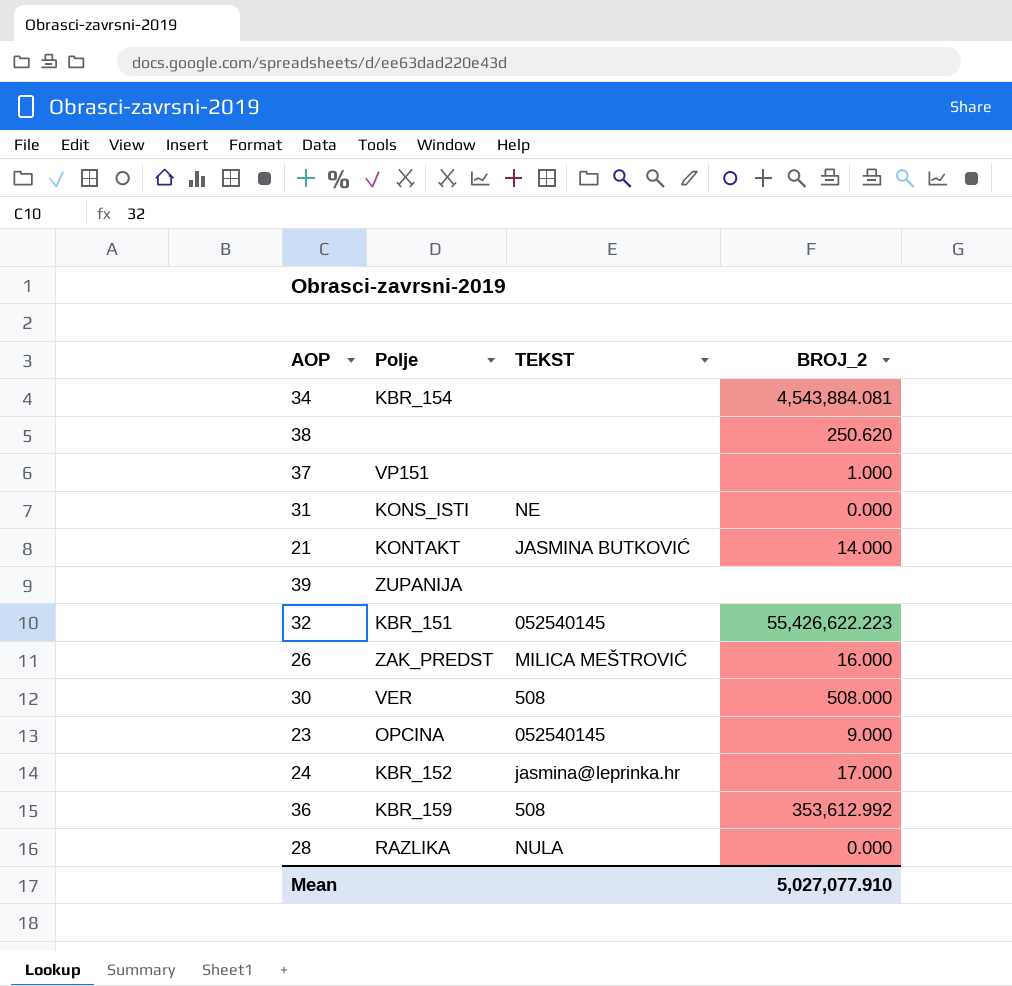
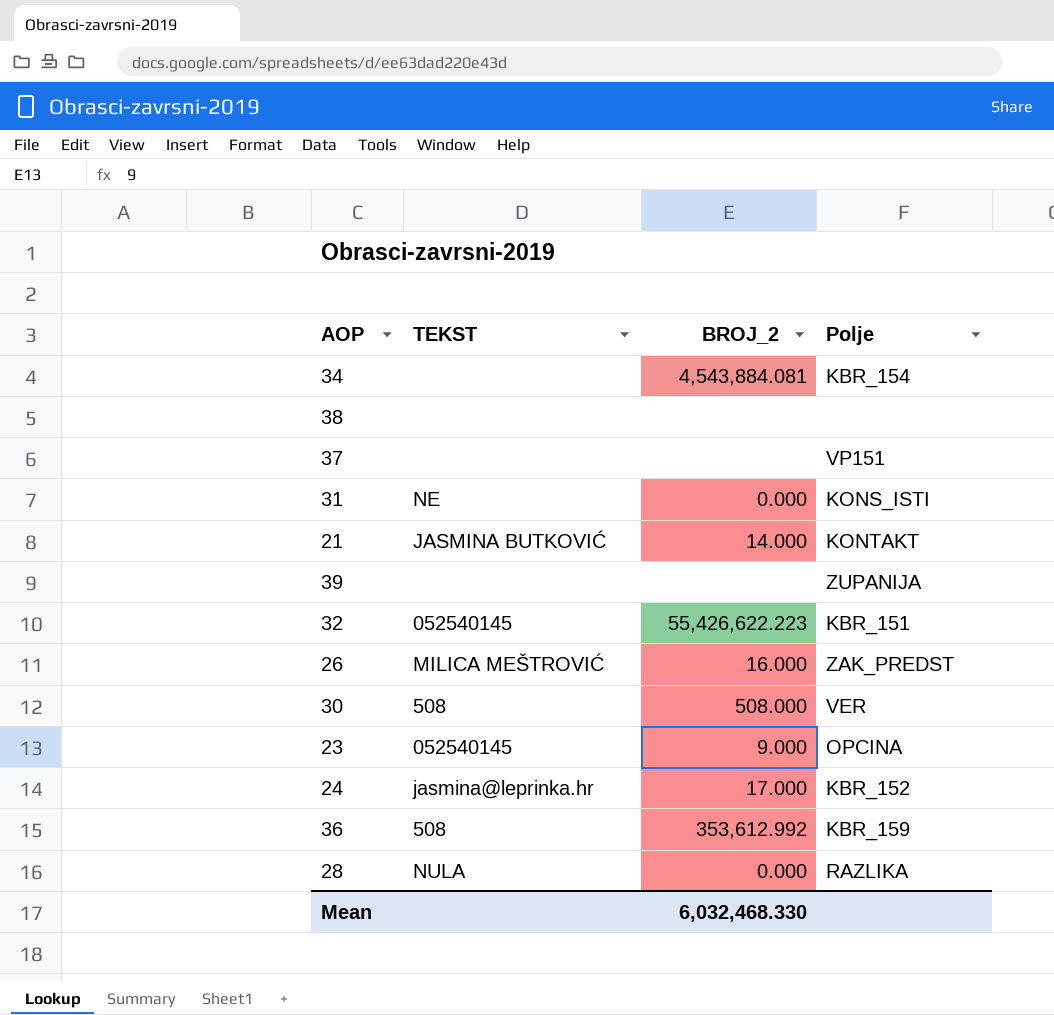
column Polje | position: 2 -> 4
38 | BROJ_2: 250.620 -> none
37 | BROJ_2: 1.000 -> none
Mean | BROJ_2: 5,027,077.910 -> 6,032,468.330

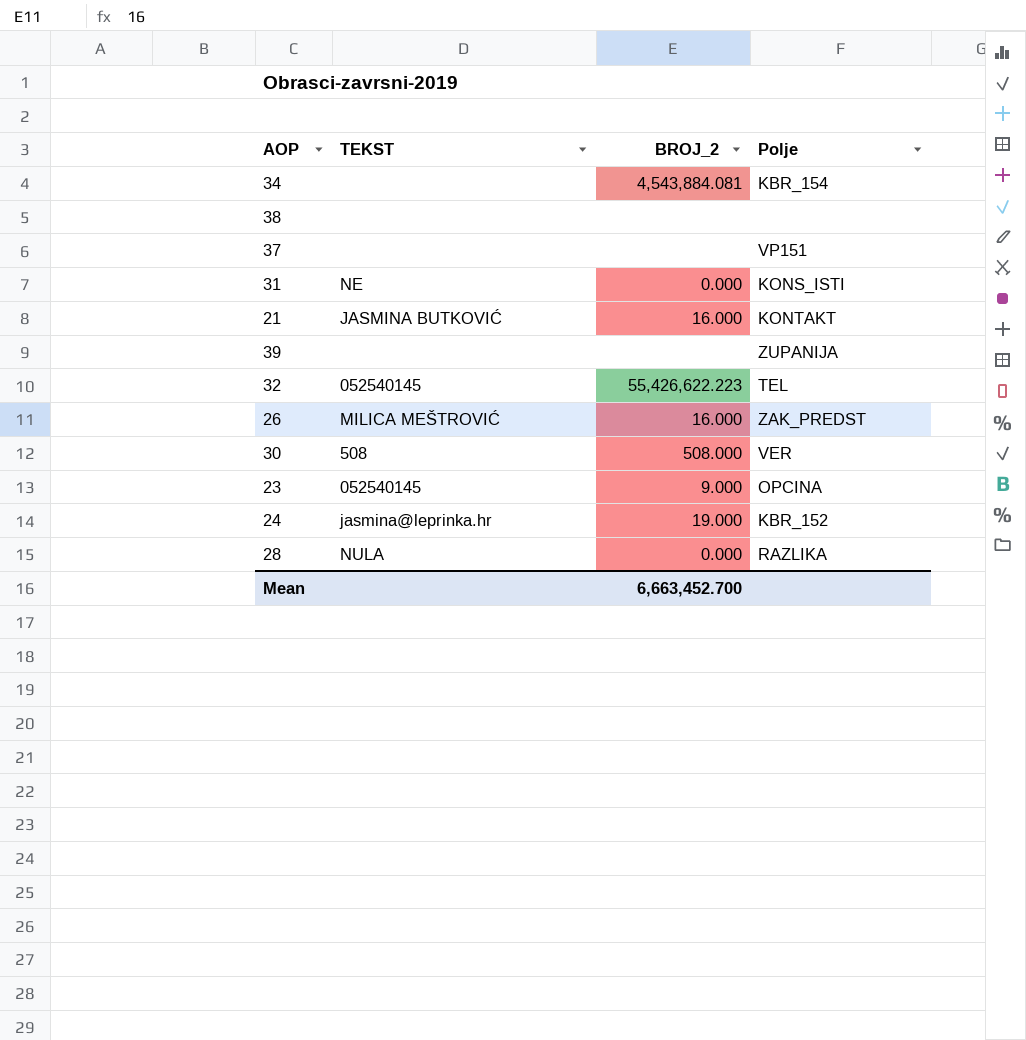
row 36: 508 | 353,612.992 | KBR_159 -> none
21 | BROJ_2: 14.000 -> 16.000
32 | Polje: KBR_151 -> TEL
24 | BROJ_2: 17.000 -> 19.000
Mean | BROJ_2: 6,032,468.330 -> 6,663,452.700

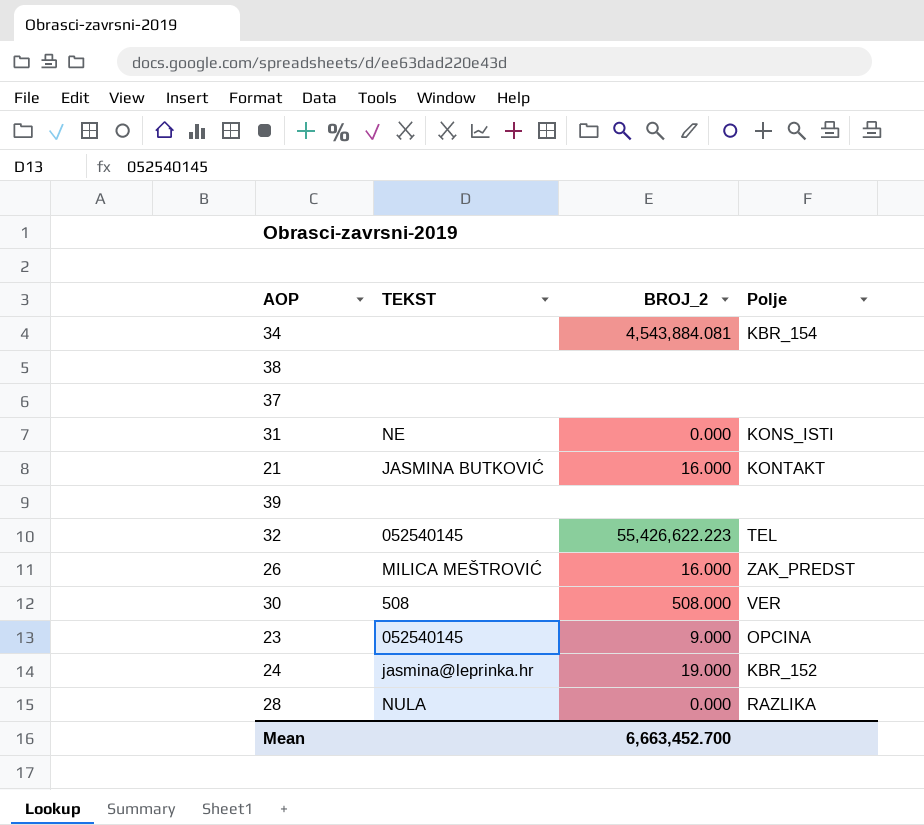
37 | Polje: VP151 -> none
39 | Polje: ZUPANIJA -> none

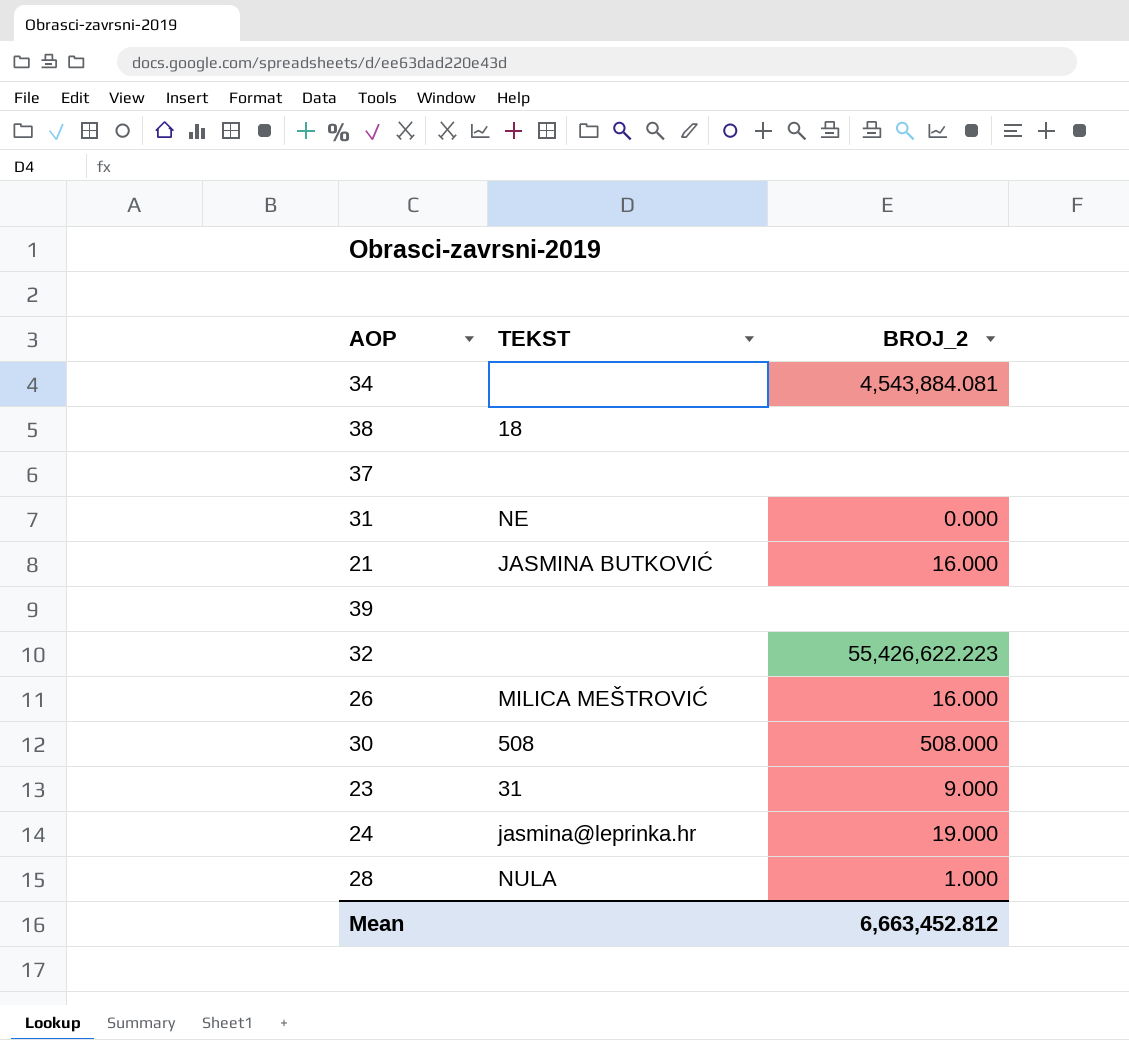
column Polje | position: 4 -> none
38 | TEKST: none -> 18
32 | TEKST: 052540145 -> none
23 | TEKST: 052540145 -> 31
28 | BROJ_2: 0.000 -> 1.000
Mean | BROJ_2: 6,663,452.700 -> 6,663,452.812

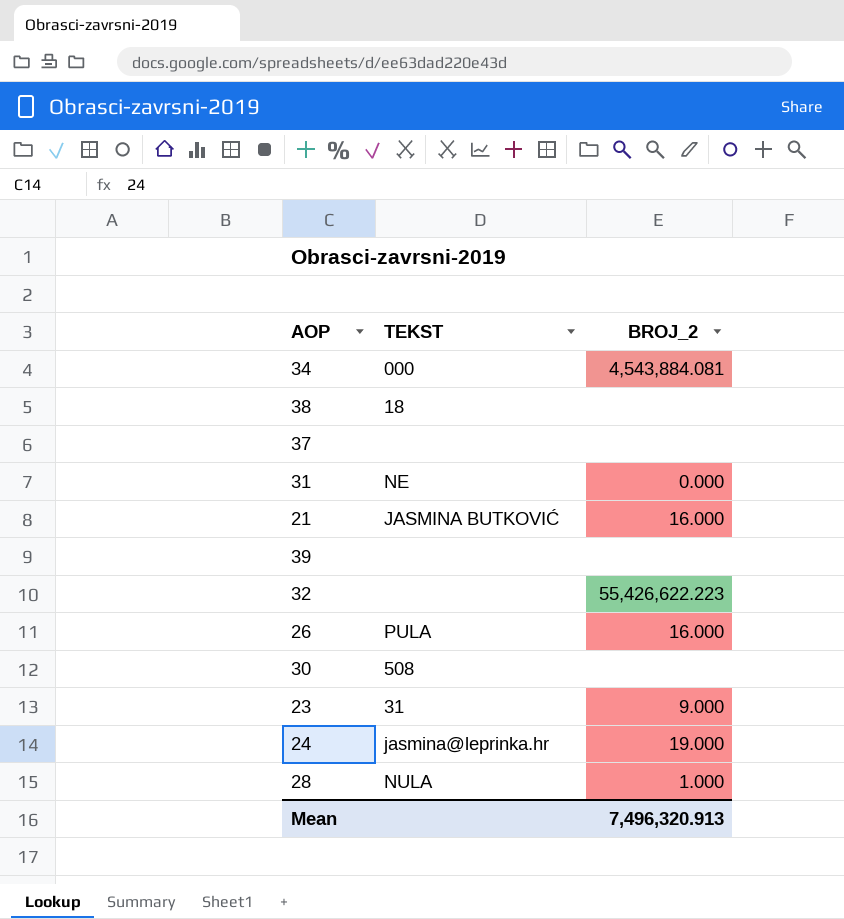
34 | TEKST: none -> 000
26 | TEKST: MILICA MEŠTROVIĆ -> PULA
30 | BROJ_2: 508.000 -> none
Mean | BROJ_2: 6,663,452.812 -> 7,496,320.913

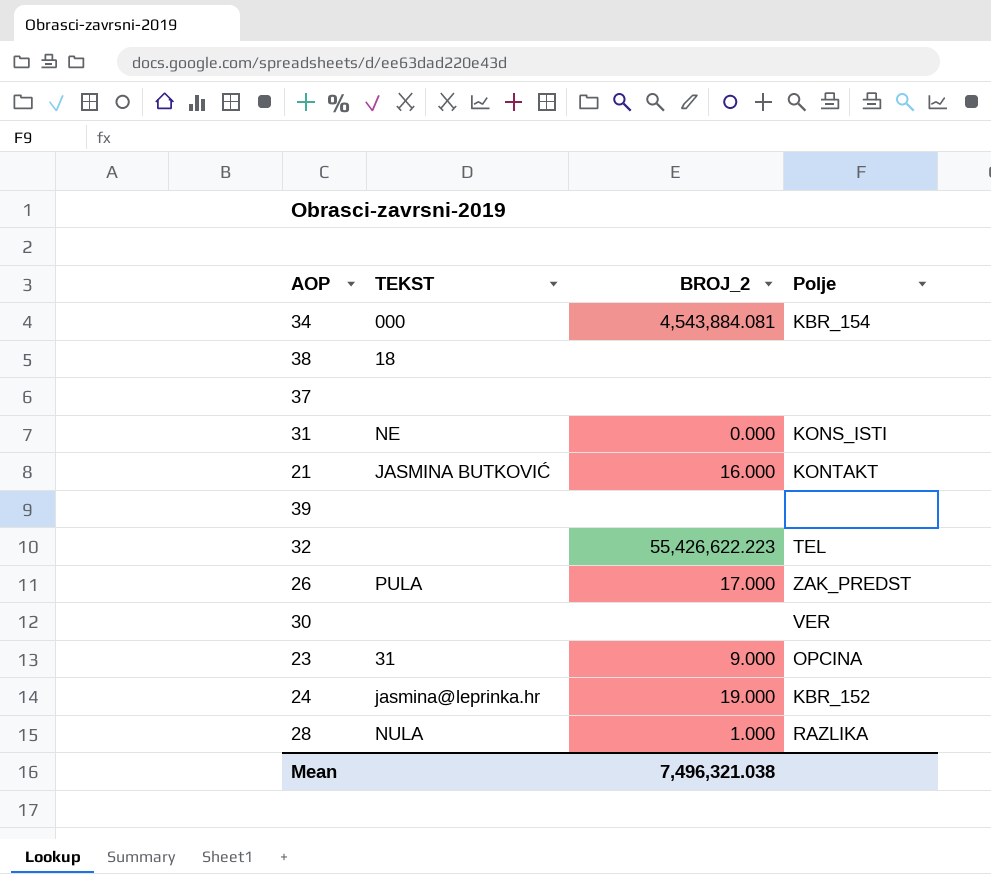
column Polje | position: none -> 4
26 | BROJ_2: 16.000 -> 17.000
30 | TEKST: 508 -> none
Mean | BROJ_2: 7,496,320.913 -> 7,496,321.038

